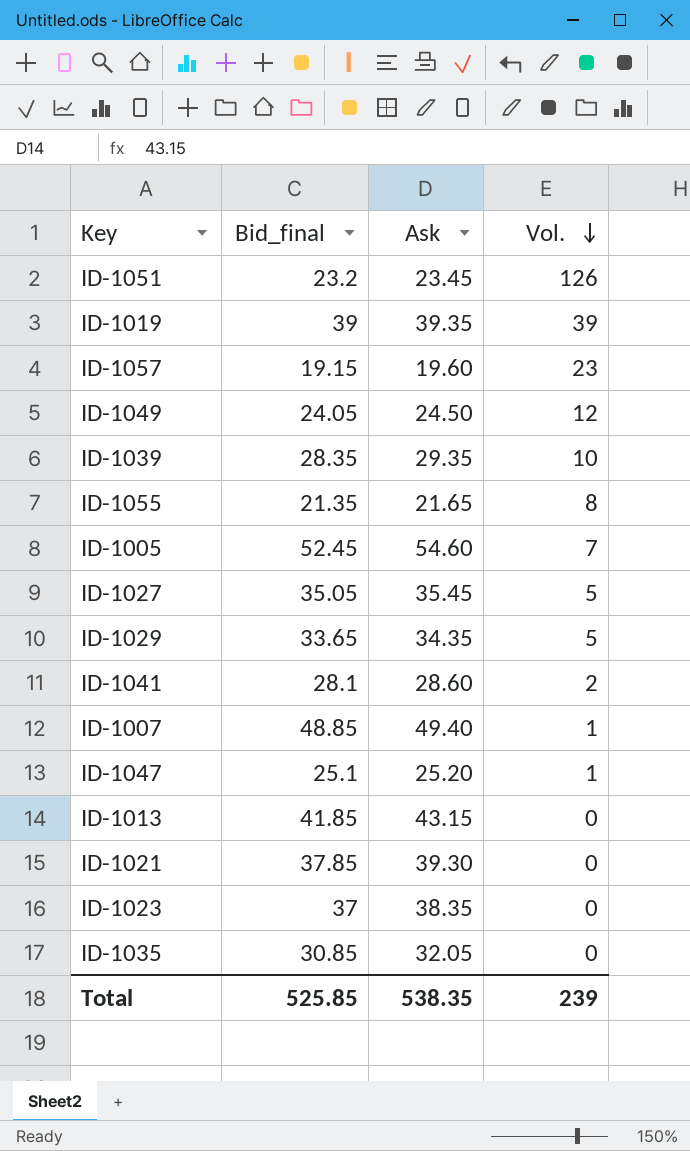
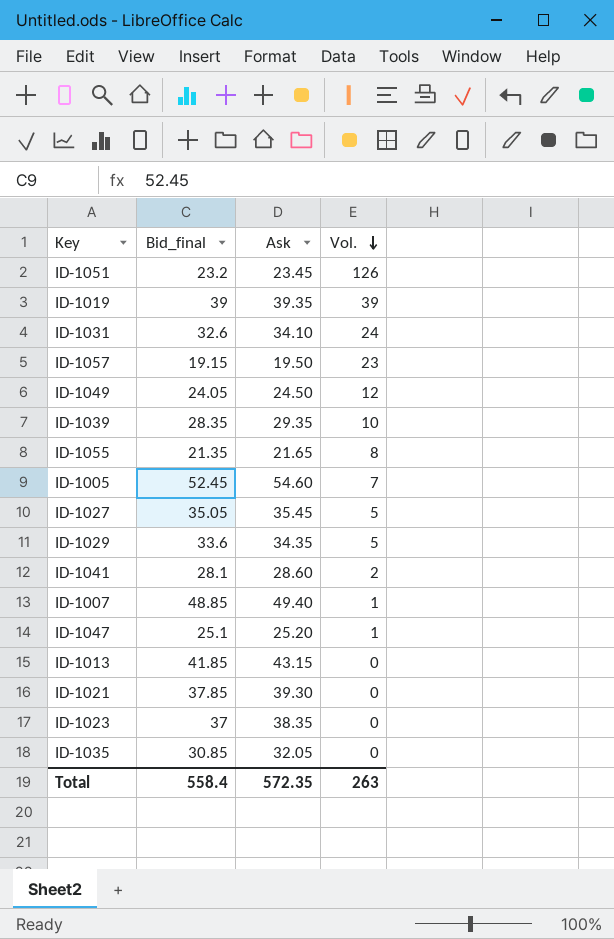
row ID-1031: none -> 32.6 | 34.10 | 24
ID-1057 | Ask: 19.60 -> 19.50
ID-1029 | Bid_final: 33.65 -> 33.6
Total | Bid_final: 525.85 -> 558.4
Total | Ask: 538.35 -> 572.35
Total | Vol.: 239 -> 263

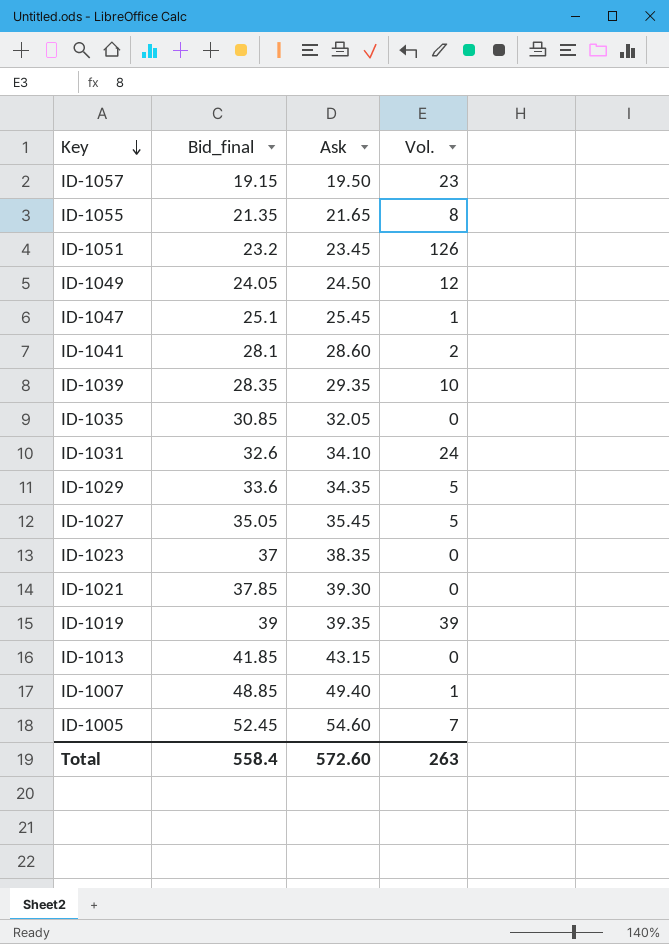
row order: Vol. descending -> Key descending
ID-1047 | Ask: 25.20 -> 25.45
Total | Ask: 572.35 -> 572.60

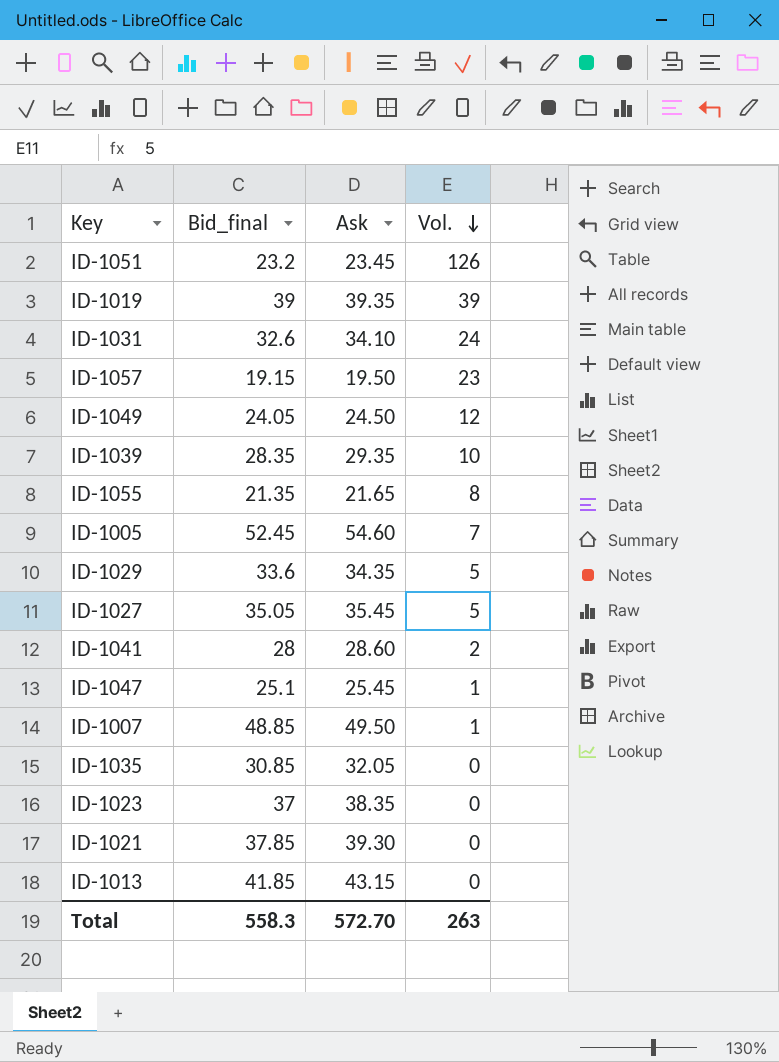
row order: Key descending -> Vol. descending
ID-1041 | Bid_final: 28.1 -> 28
ID-1007 | Ask: 49.40 -> 49.50
Total | Bid_final: 558.4 -> 558.3
Total | Ask: 572.60 -> 572.70

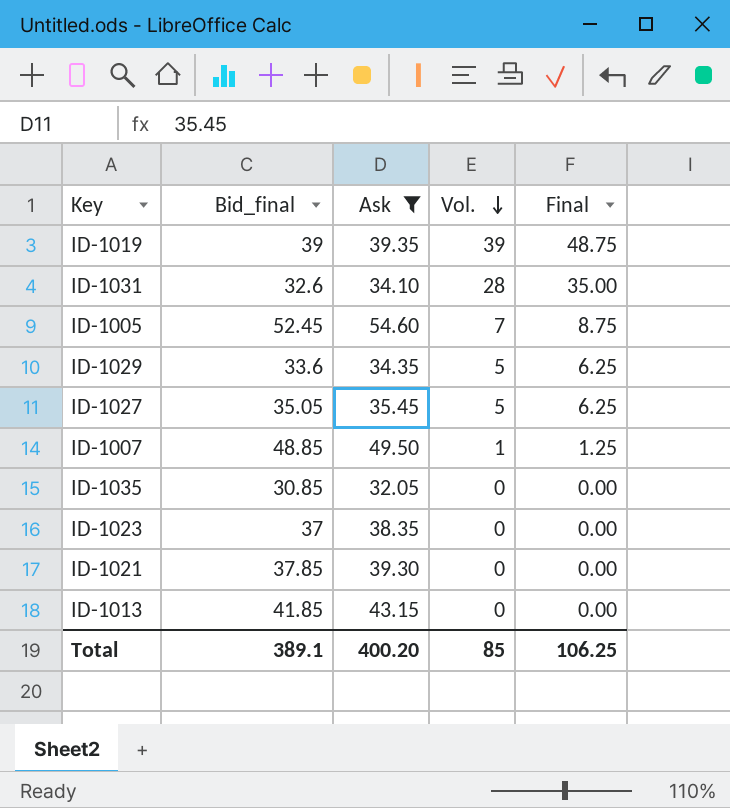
filter: none -> Ask >= 32.05
column Final | formula: none -> [Vol.] * 1.25
ID-1031 | Vol.: 24 -> 28
Total | Bid_final: 558.3 -> 389.1
Total | Ask: 572.70 -> 400.20
Total | Vol.: 263 -> 85

